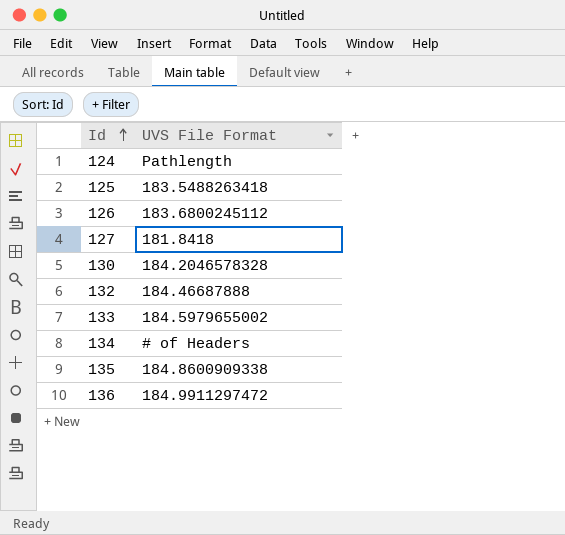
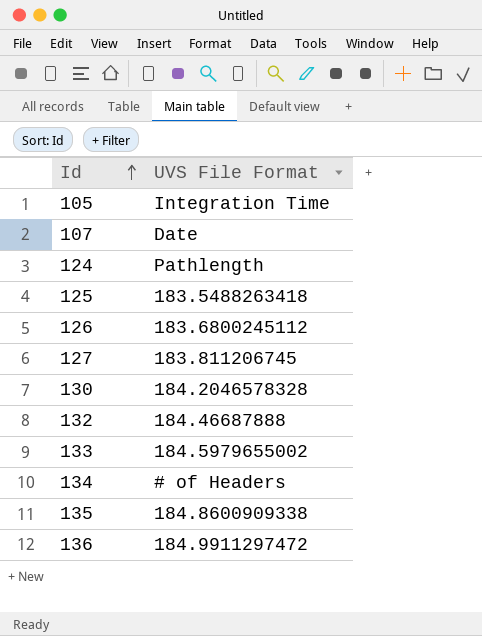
row 105: none -> Integration Time
row 107: none -> Date
127 | UVS File Format: 181.8418 -> 183.811206745

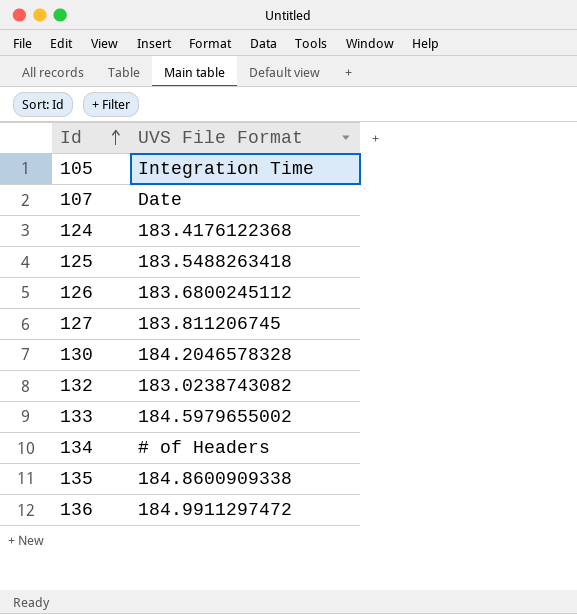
124 | UVS File Format: Pathlength -> 183.4176122368
132 | UVS File Format: 184.46687888 -> 183.0238743082

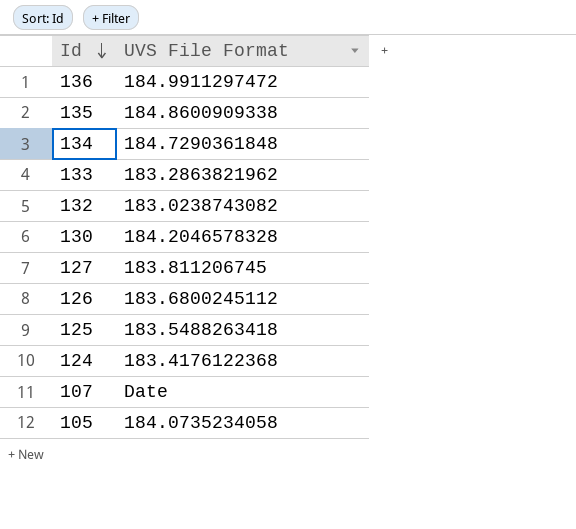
row order: Id ascending -> Id descending
134 | UVS File Format: # of Headers -> 184.7290361848
133 | UVS File Format: 184.5979655002 -> 183.2863821962
105 | UVS File Format: Integration Time -> 184.0735234058

